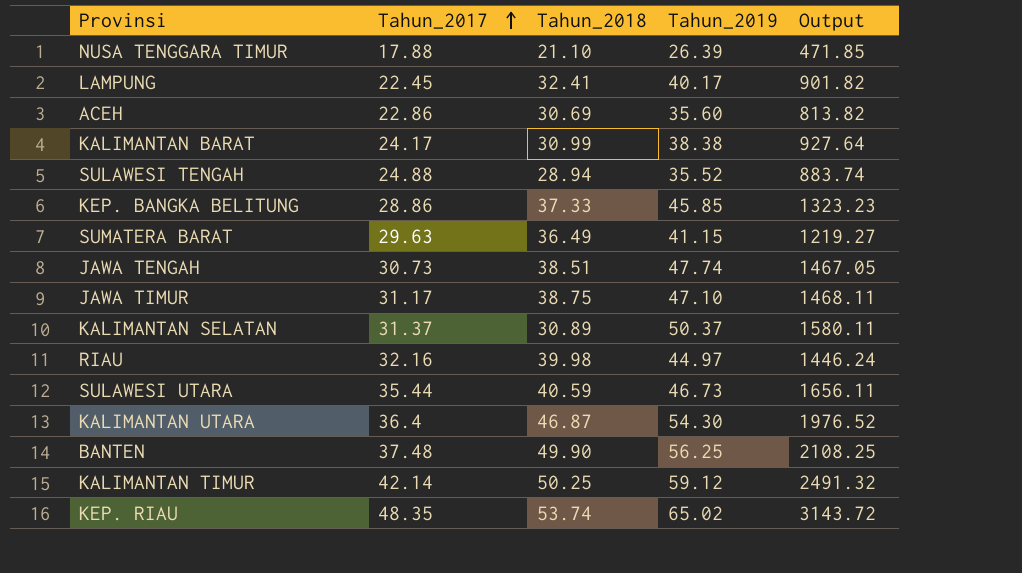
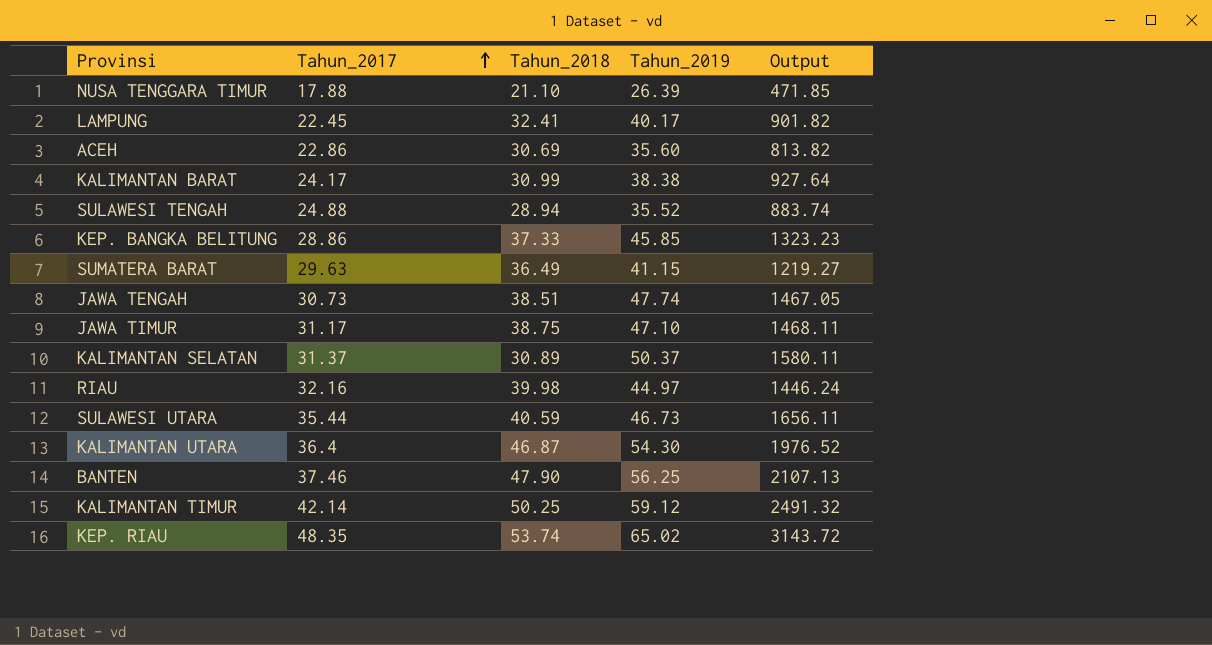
BANTEN | Tahun_2017: 37.48 -> 37.46
BANTEN | Tahun_2018: 49.90 -> 47.90
BANTEN | Output: 2108.25 -> 2107.13

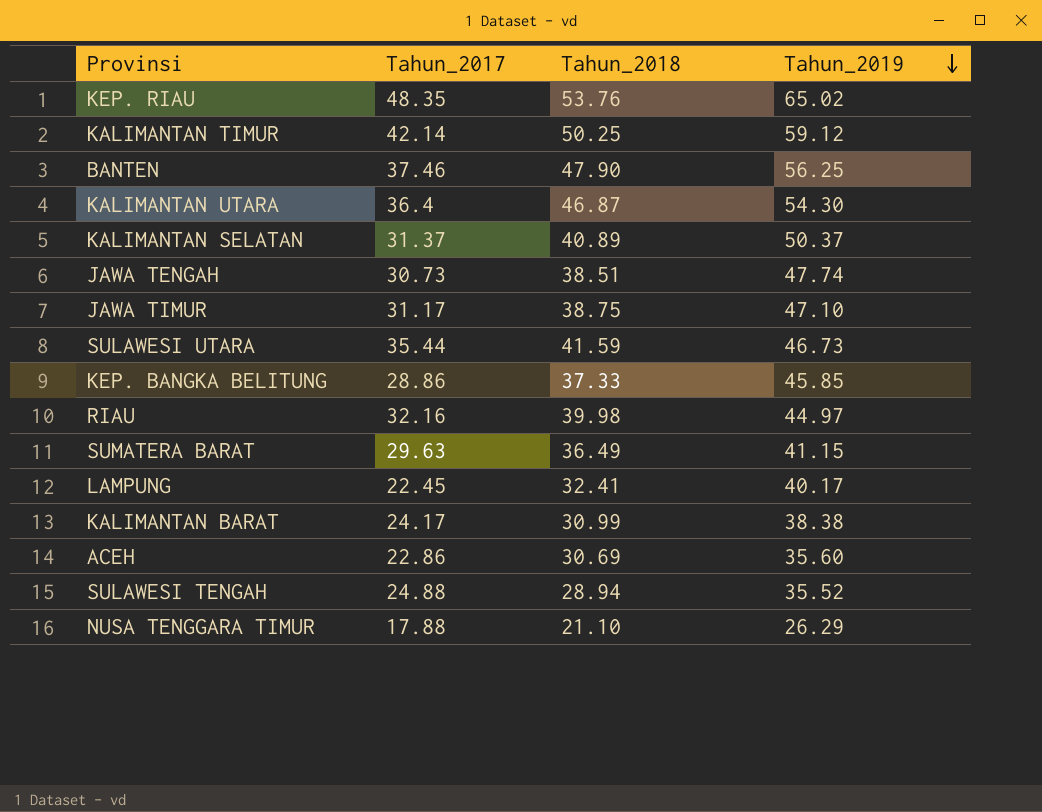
row order: Tahun_2017 ascending -> Tahun_2019 descending
column Output | formula: [Tahun_2017] * [Tahun_2019] -> none
KEP. RIAU | Tahun_2018: 53.74 -> 53.76
KALIMANTAN SELATAN | Tahun_2018: 30.89 -> 40.89
SULAWESI UTARA | Tahun_2018: 40.59 -> 41.59
NUSA TENGGARA TIMUR | Tahun_2019: 26.39 -> 26.29

